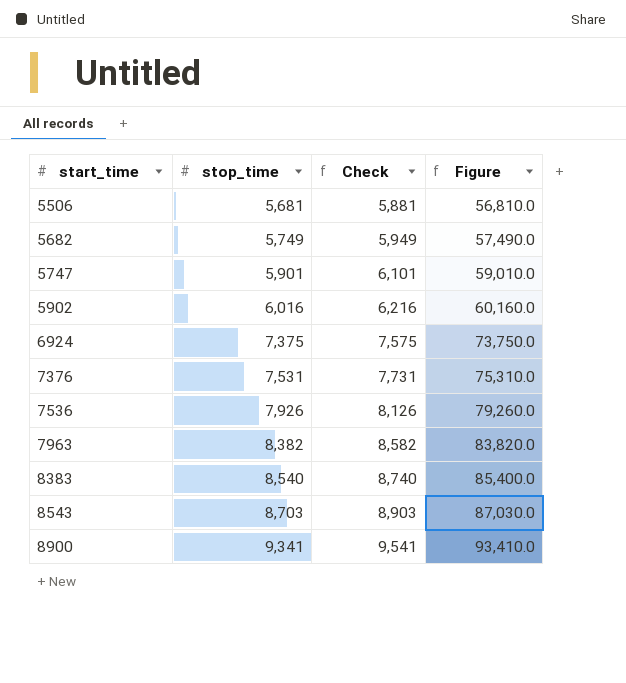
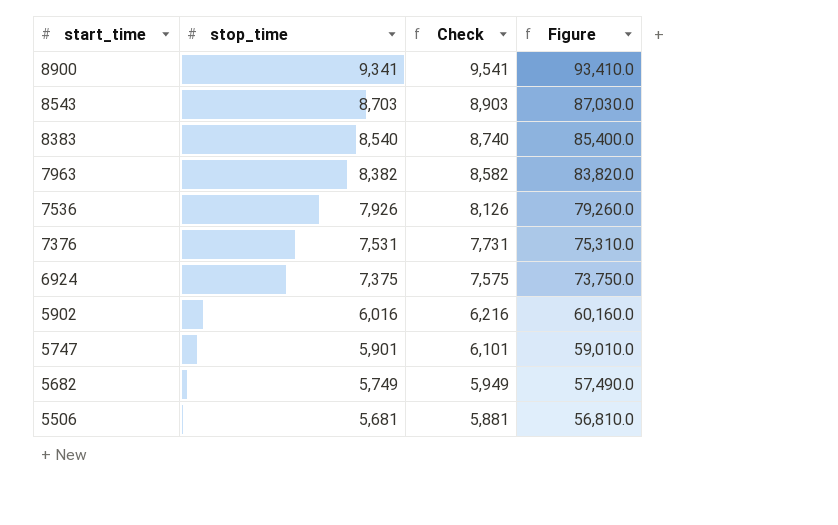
row order: start_time ascending -> start_time descending

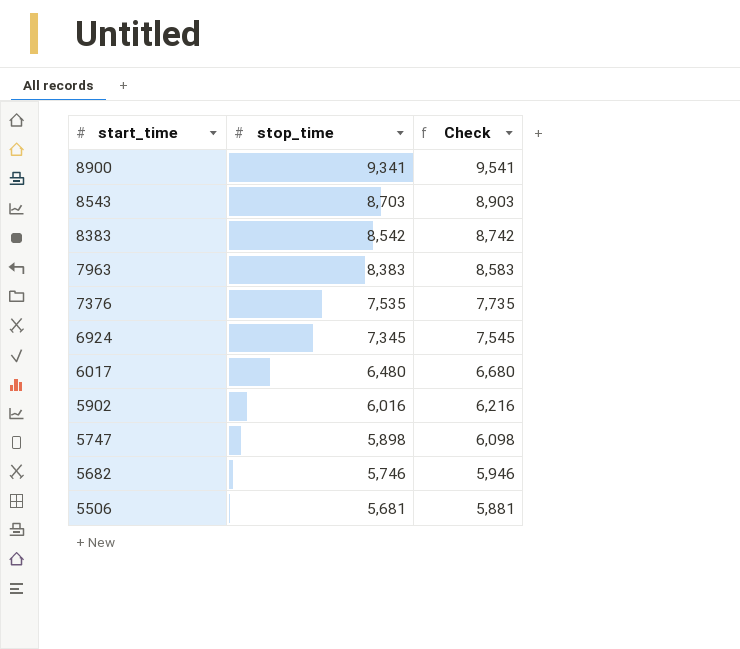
column Figure | formula: [stop_time] * 10 -> none
row 7536: 7,926 | 8,126 | 79,260.0 -> none
8383 | stop_time: 8,540 -> 8,542
8383 | Check: 8,740 -> 8,742
7963 | stop_time: 8,382 -> 8,383
7963 | Check: 8,582 -> 8,583
7376 | stop_time: 7,531 -> 7,535
7376 | Check: 7,731 -> 7,735
6924 | stop_time: 7,375 -> 7,345
6924 | Check: 7,575 -> 7,545
row 6017: none -> 6,480 | 6,680
5747 | stop_time: 5,901 -> 5,898
5747 | Check: 6,101 -> 6,098
5682 | stop_time: 5,749 -> 5,746
5682 | Check: 5,949 -> 5,946

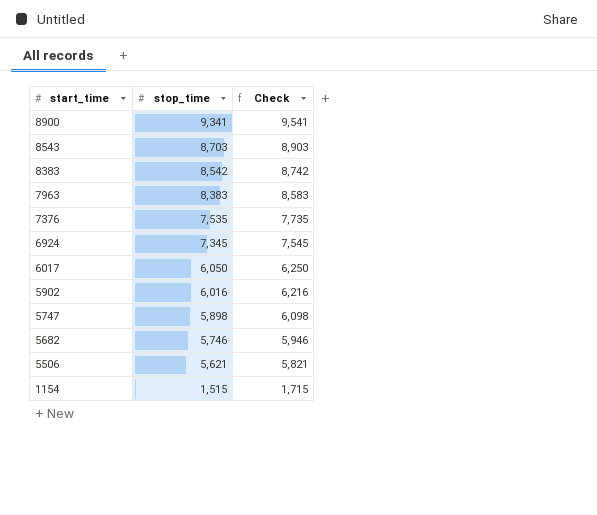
6017 | stop_time: 6,480 -> 6,050
6017 | Check: 6,680 -> 6,250
5506 | stop_time: 5,681 -> 5,621
5506 | Check: 5,881 -> 5,821
row 1154: none -> 1,515 | 1,715

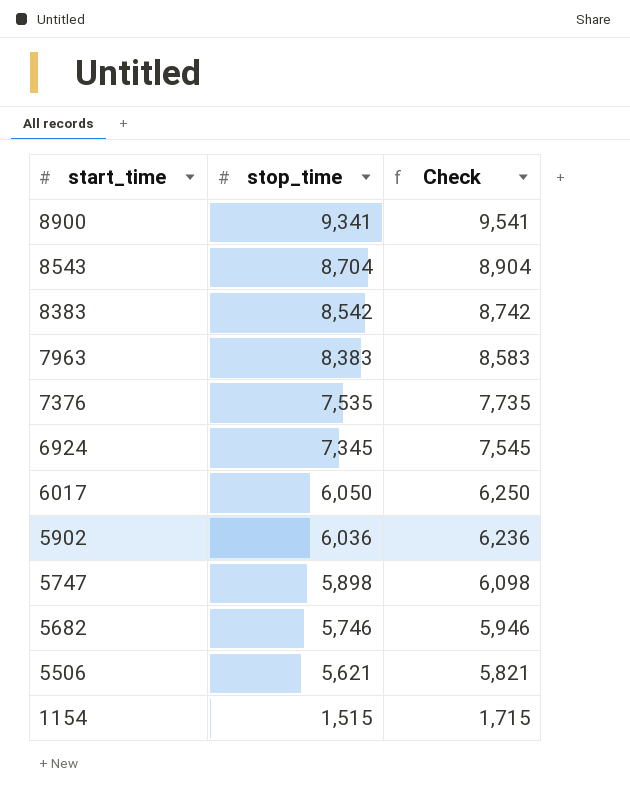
8543 | stop_time: 8,703 -> 8,704
8543 | Check: 8,903 -> 8,904
5902 | stop_time: 6,016 -> 6,036
5902 | Check: 6,216 -> 6,236

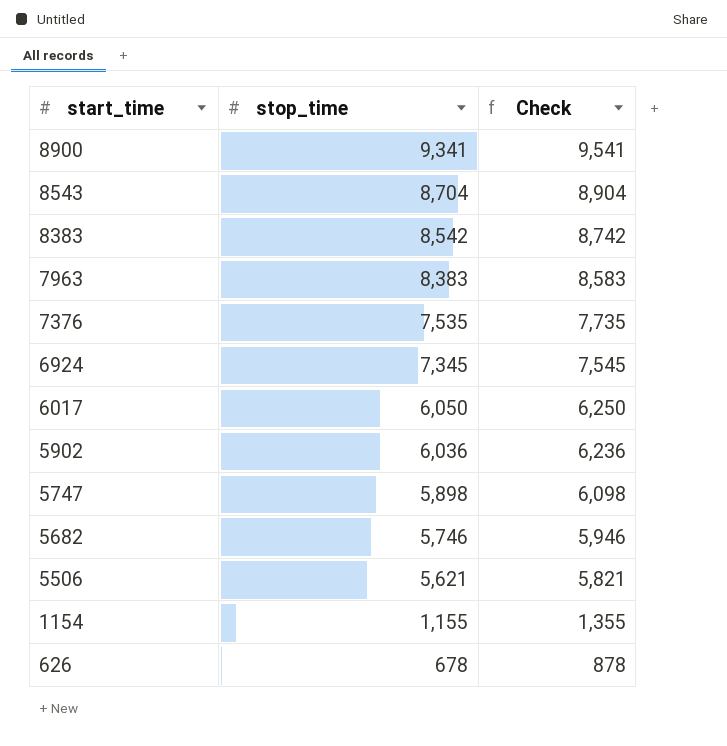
1154 | stop_time: 1,515 -> 1,155
1154 | Check: 1,715 -> 1,355
row 626: none -> 678 | 878

